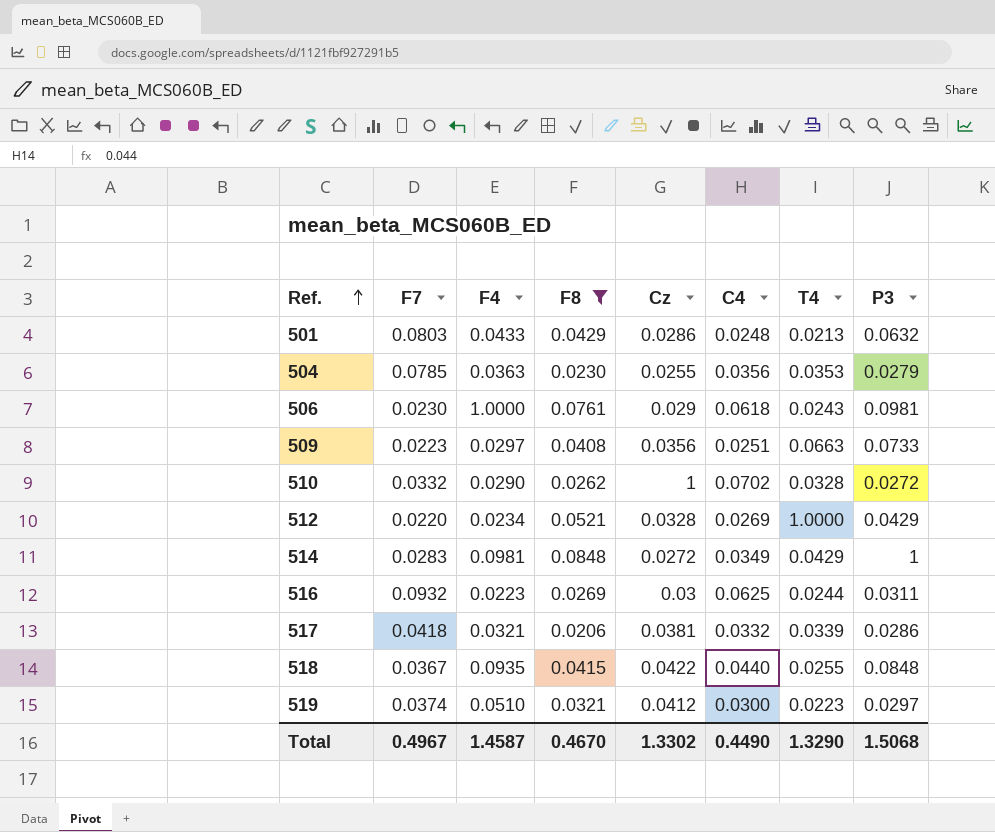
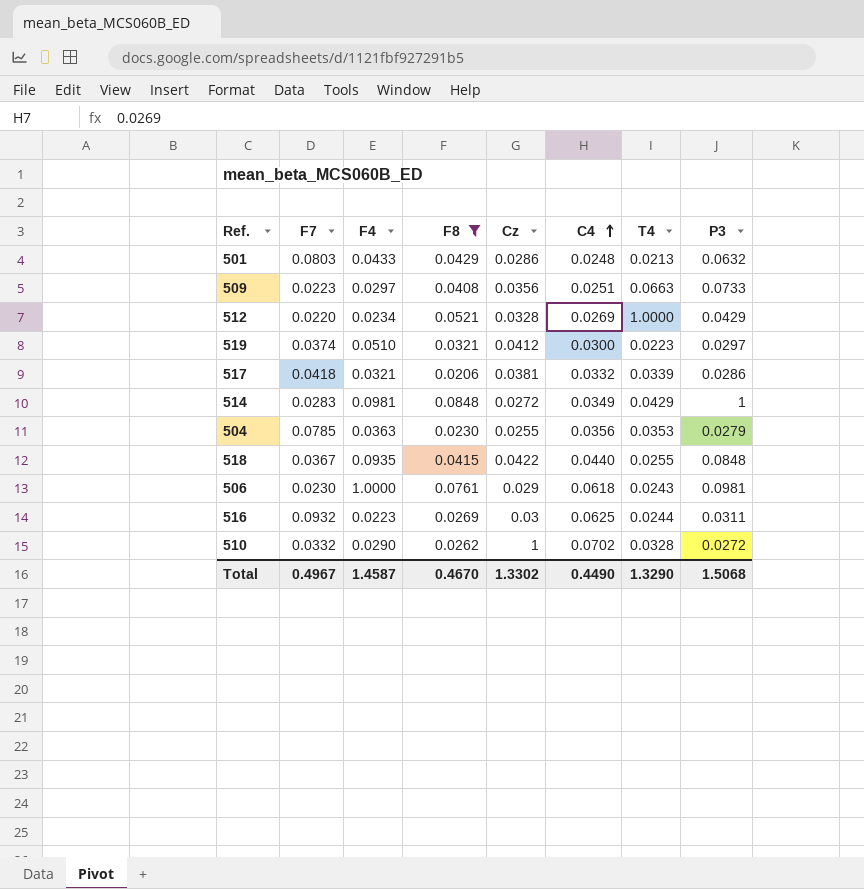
row order: Ref. ascending -> C4 ascending

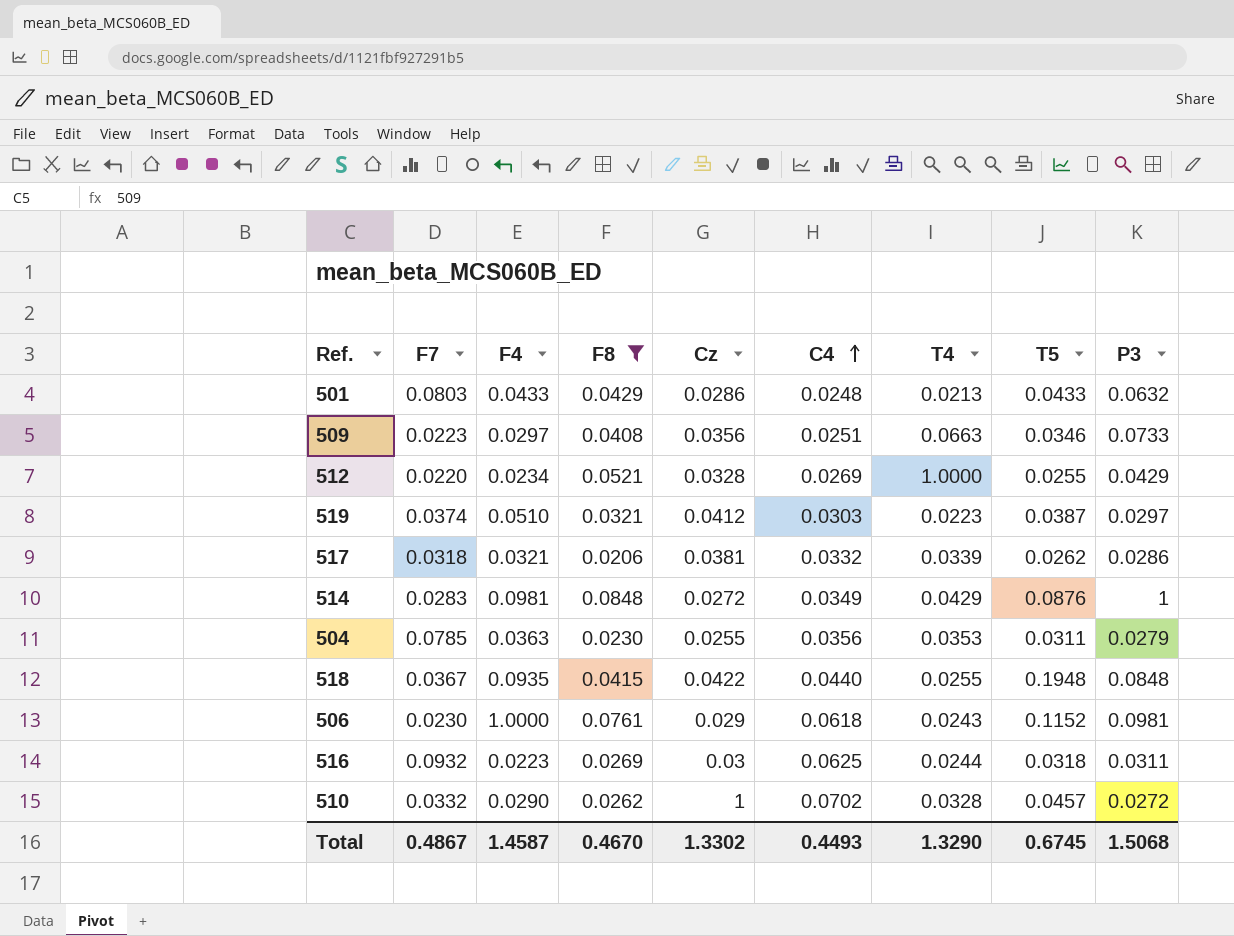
column T5 | position: none -> 8
519 | C4: 0.0300 -> 0.0303
517 | F7: 0.0418 -> 0.0318
Total | F7: 0.4967 -> 0.4867
Total | C4: 0.4490 -> 0.4493

